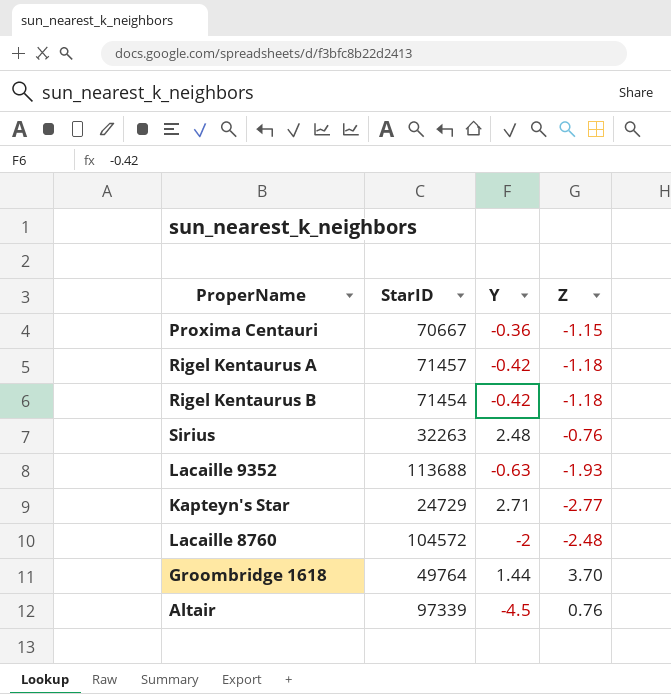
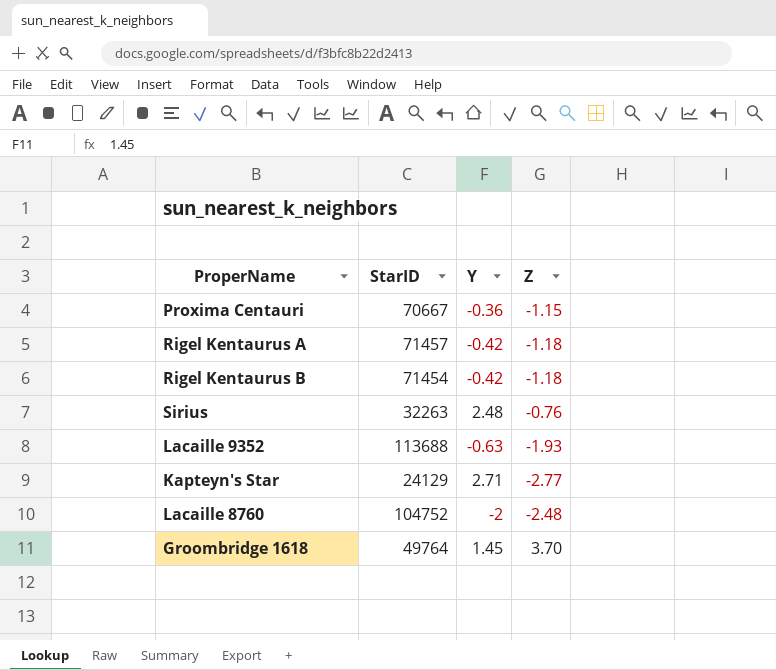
row Altair: 97339 | -4.5 | 0.76 -> none
Kapteyn's Star | StarID: 24729 -> 24129
Lacaille 8760 | StarID: 104572 -> 104752
Groombridge 1618 | Y: 1.44 -> 1.45

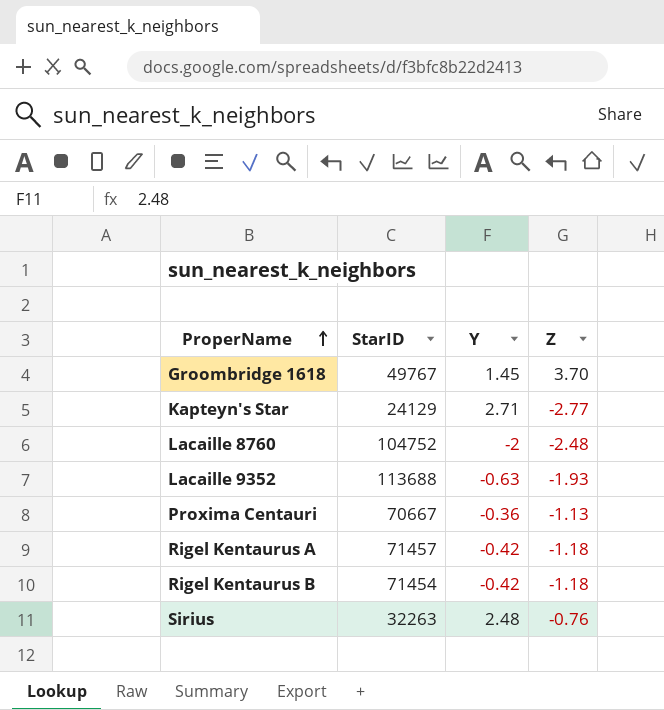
row order: none -> ProperName ascending
Groombridge 1618 | StarID: 49764 -> 49767
Proxima Centauri | Z: -1.15 -> -1.13

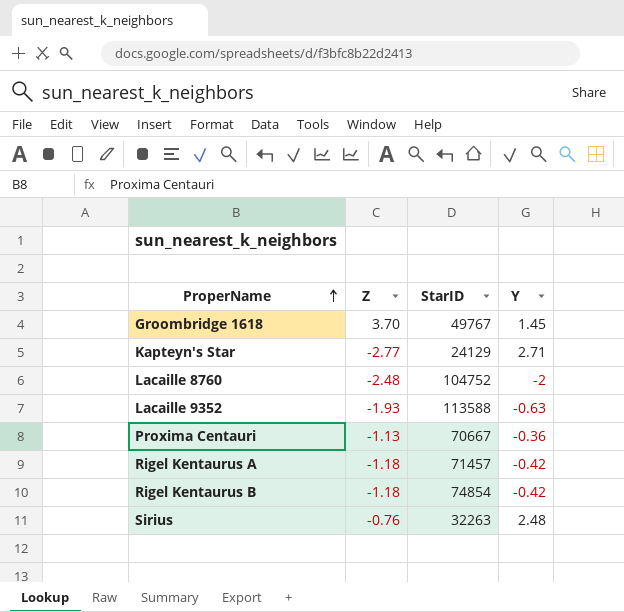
column Z | position: 4 -> 2
Lacaille 9352 | StarID: 113688 -> 113588
Rigel Kentaurus B | StarID: 71454 -> 74854

